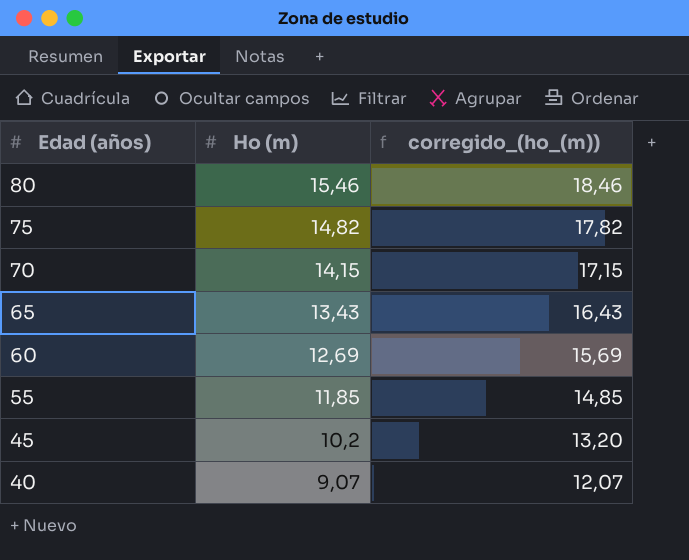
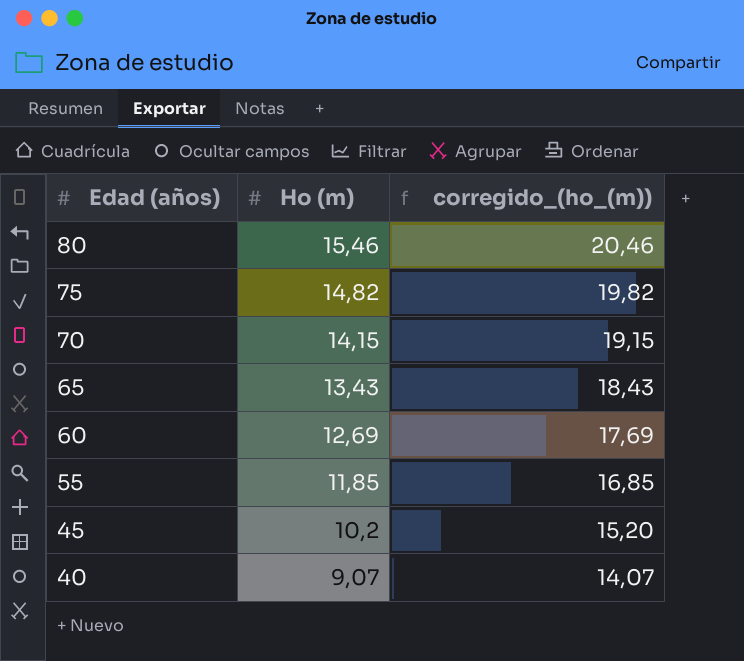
column corregido_(ho_(m)) | formula: [Ho (m)] + 3 -> [Ho (m)] + 5

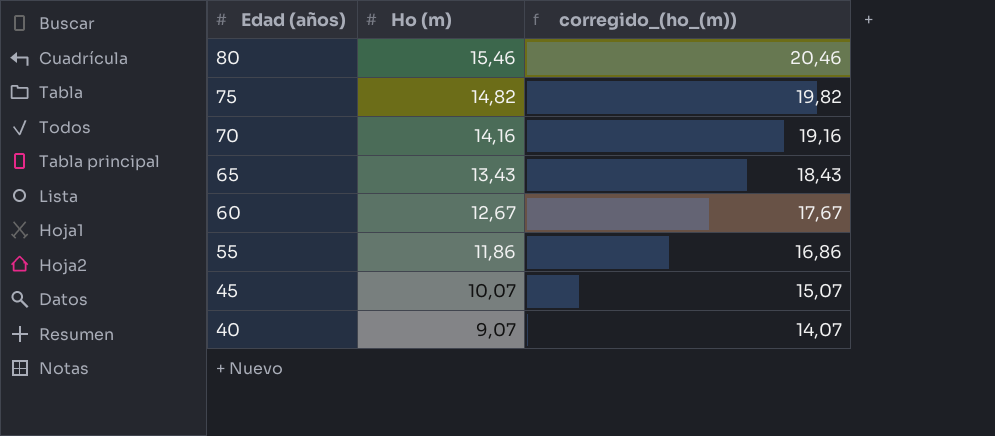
70 | Ho (m): 14,15 -> 14,16
70 | corregido_(ho_(m)): 19,15 -> 19,16
60 | Ho (m): 12,69 -> 12,67
60 | corregido_(ho_(m)): 17,69 -> 17,67
55 | Ho (m): 11,85 -> 11,86
55 | corregido_(ho_(m)): 16,85 -> 16,86
45 | Ho (m): 10,2 -> 10,07
45 | corregido_(ho_(m)): 15,20 -> 15,07

